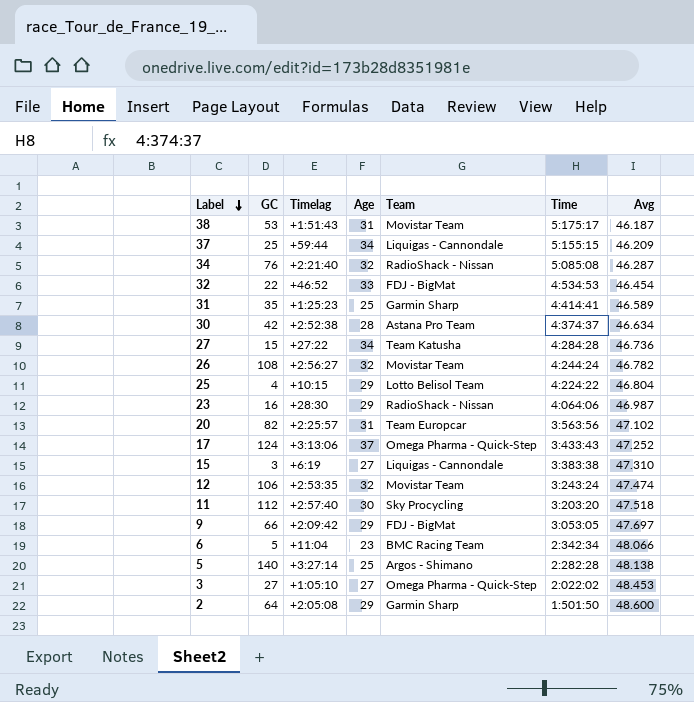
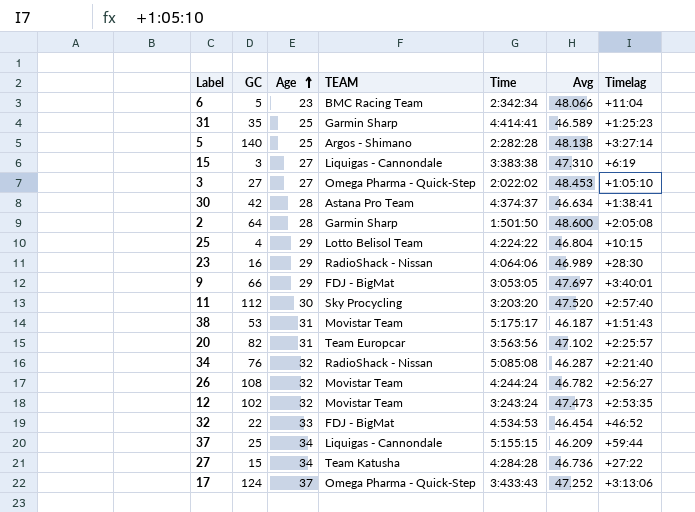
row order: Label descending -> Age ascending
column name: Team -> TEAM
column Timelag | position: 3 -> 7
30 | Timelag: +2:52:38 -> +1:38:41
2 | Age: 29 -> 28
23 | Avg: 46.987 -> 46.989
9 | Timelag: +2:09:42 -> +3:40:01
11 | Avg: 47.518 -> 47.520
12 | GC: 106 -> 102
12 | Avg: 47.474 -> 47.473

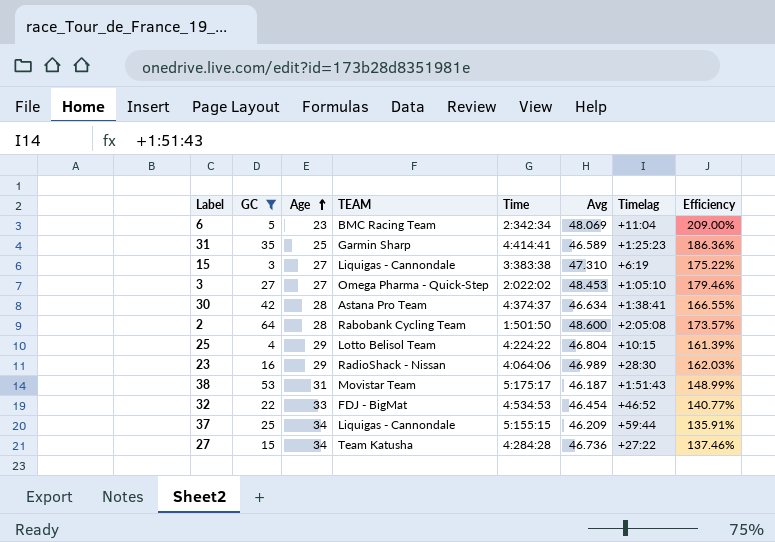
filter: none -> GC <= 64
column Efficiency | formula: none -> [Avg] / [Age]
6 | Avg: 48.066 -> 48.069
2 | TEAM: Garmin Sharp -> Rabobank Cycling Team

